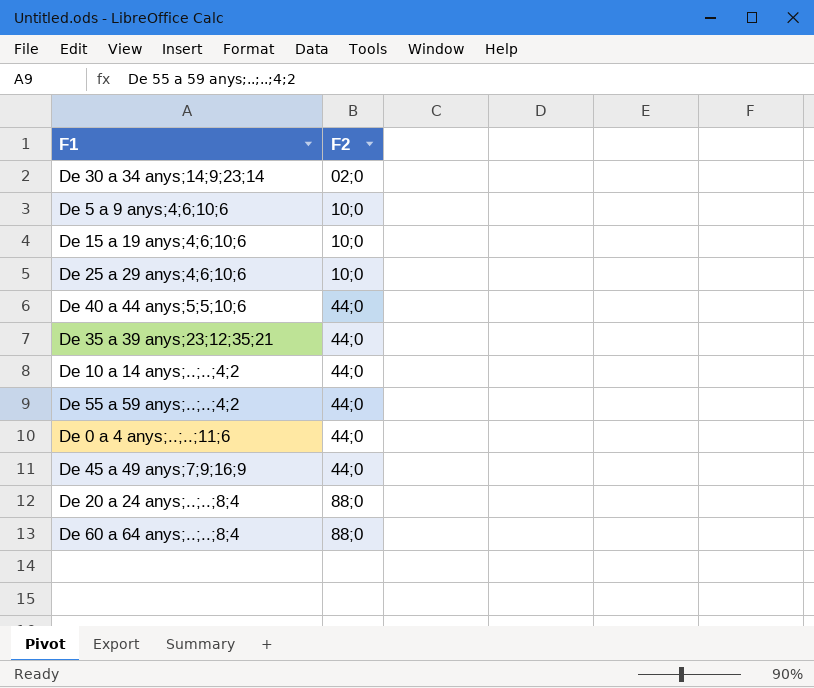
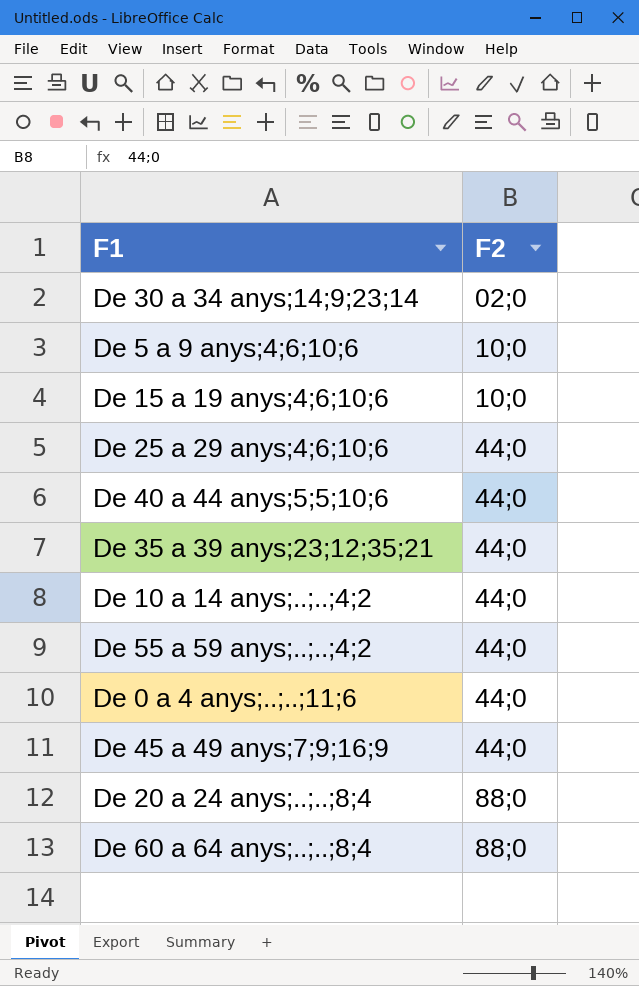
De 25 a 29 anys;4;6;10;6 | F2: 10;0 -> 44;0

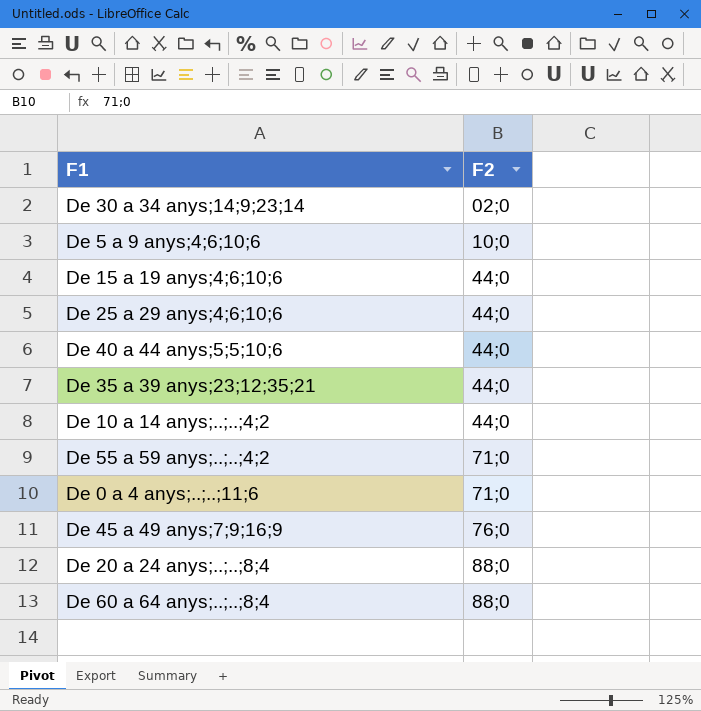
De 15 a 19 anys;4;6;10;6 | F2: 10;0 -> 44;0
De 55 a 59 anys;..;..;4;2 | F2: 44;0 -> 71;0
De 0 a 4 anys;..;..;11;6 | F2: 44;0 -> 71;0
De 45 a 49 anys;7;9;16;9 | F2: 44;0 -> 76;0

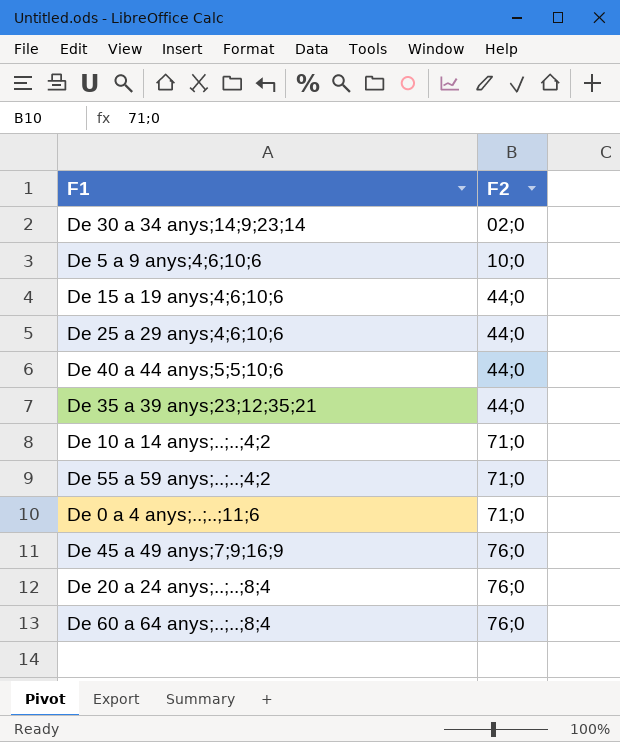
De 10 a 14 anys;..;..;4;2 | F2: 44;0 -> 71;0
De 20 a 24 anys;..;..;8;4 | F2: 88;0 -> 76;0
De 60 a 64 anys;..;..;8;4 | F2: 88;0 -> 76;0

